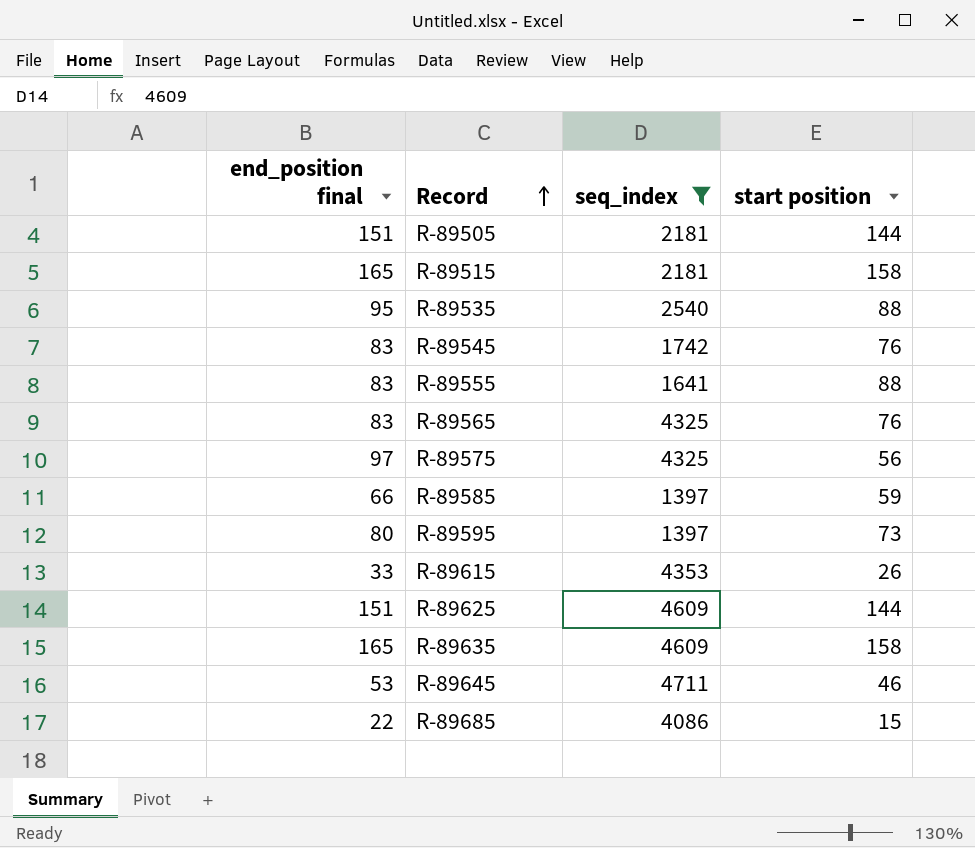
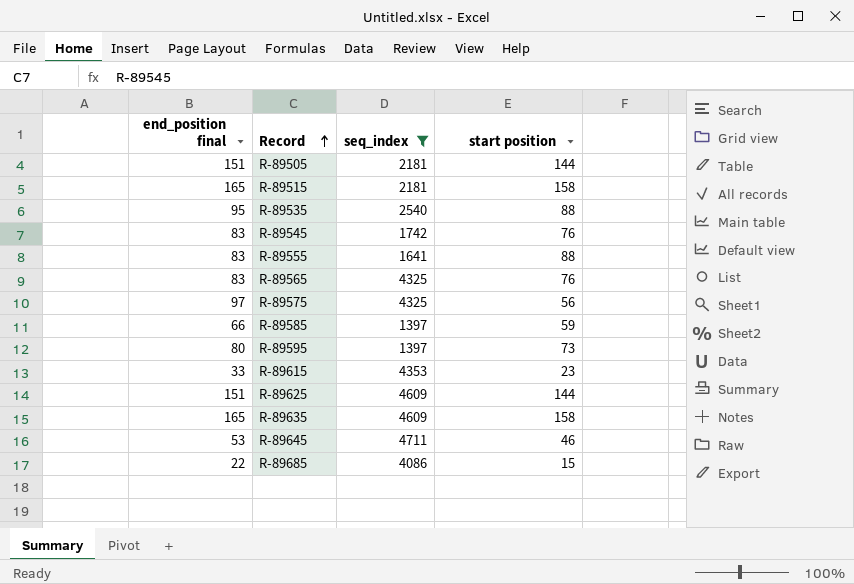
R-89615 | start position: 26 -> 23

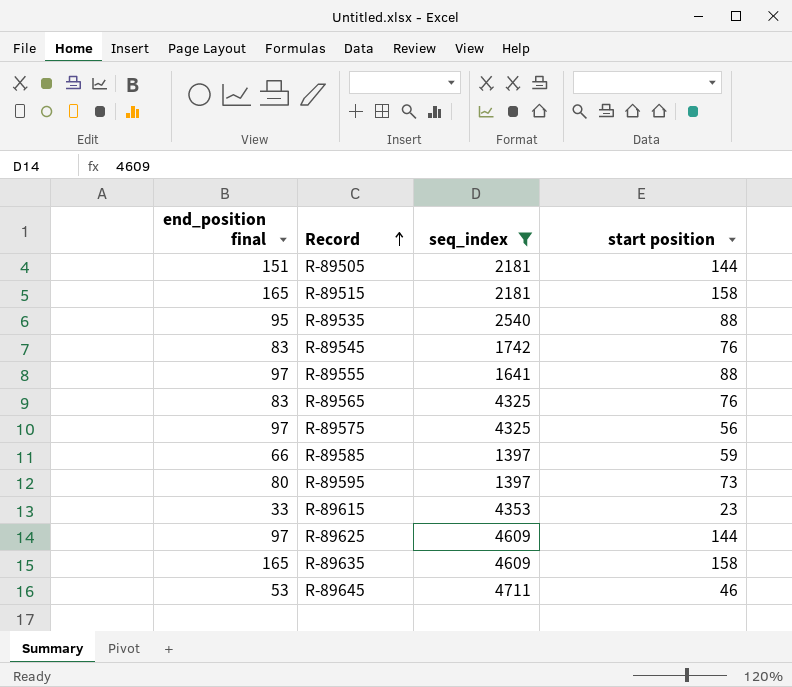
row R-89685: 22 | 4086 | 15 -> none
R-89555 | end_position final: 83 -> 97
R-89625 | end_position final: 151 -> 97

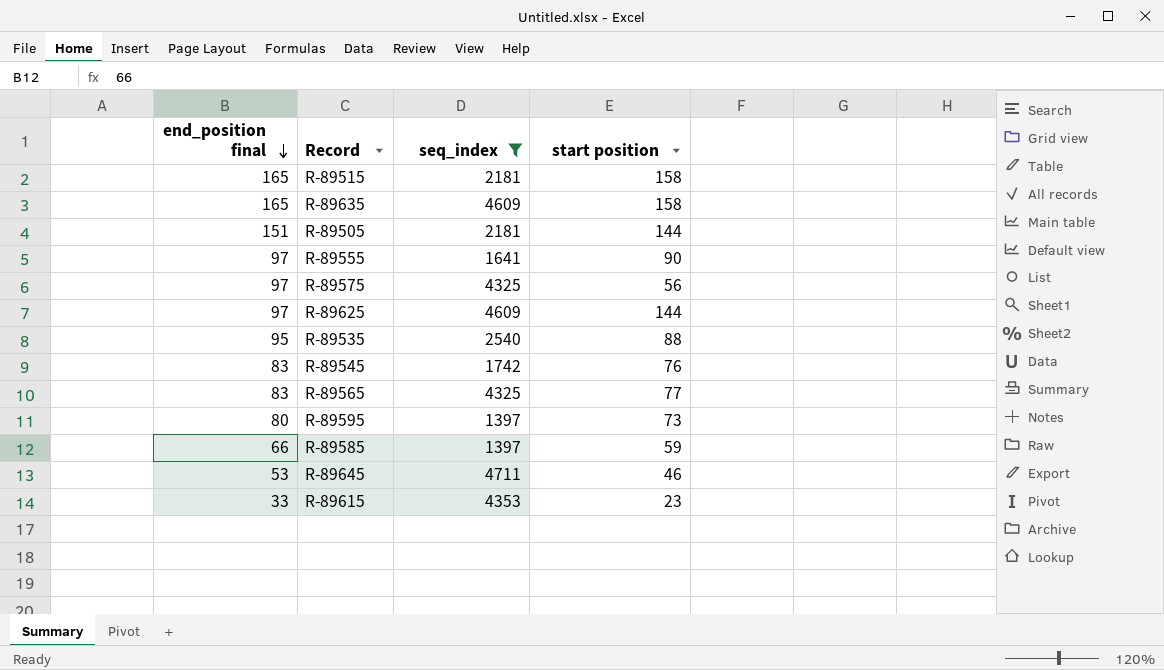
row order: Record ascending -> end_position final descending
R-89555 | start position: 88 -> 90
R-89565 | start position: 76 -> 77

